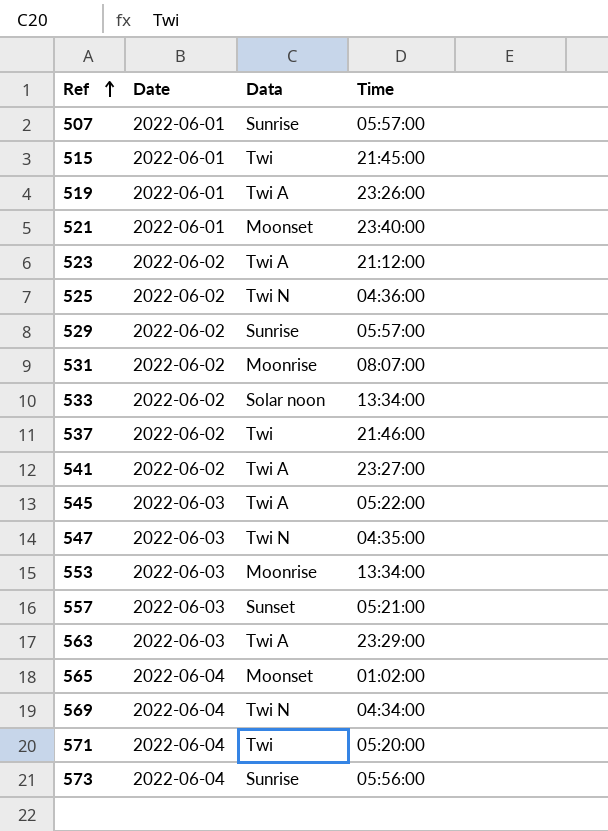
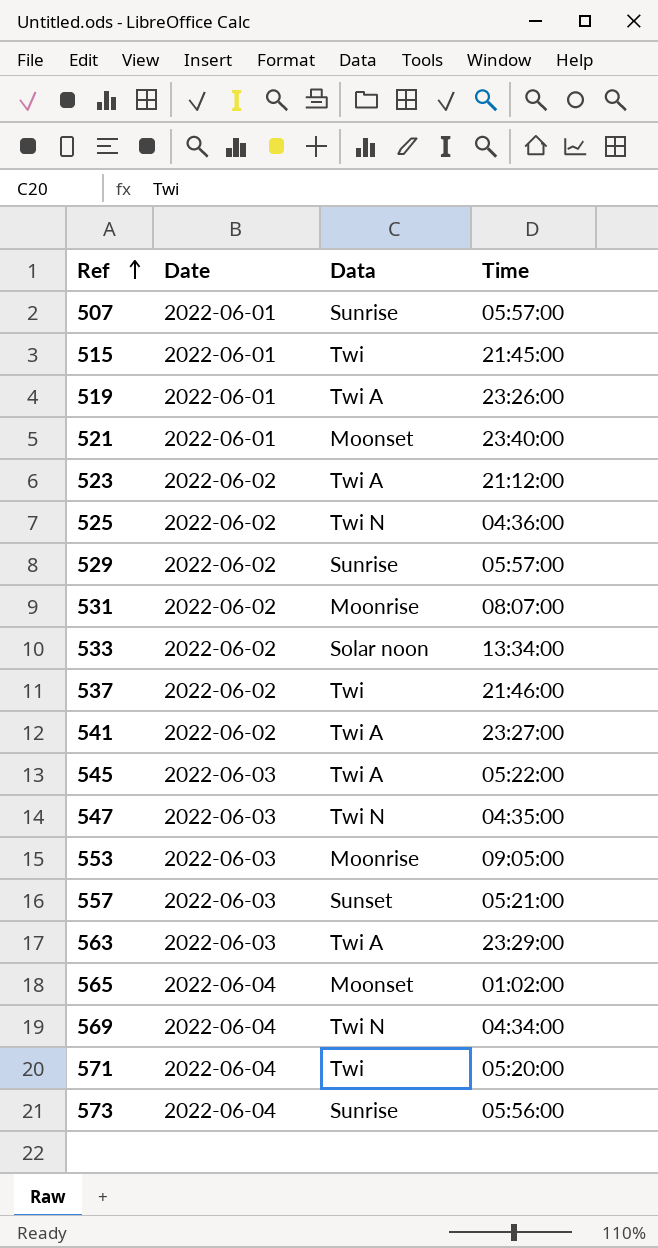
553 | Time: 13:34:00 -> 09:05:00

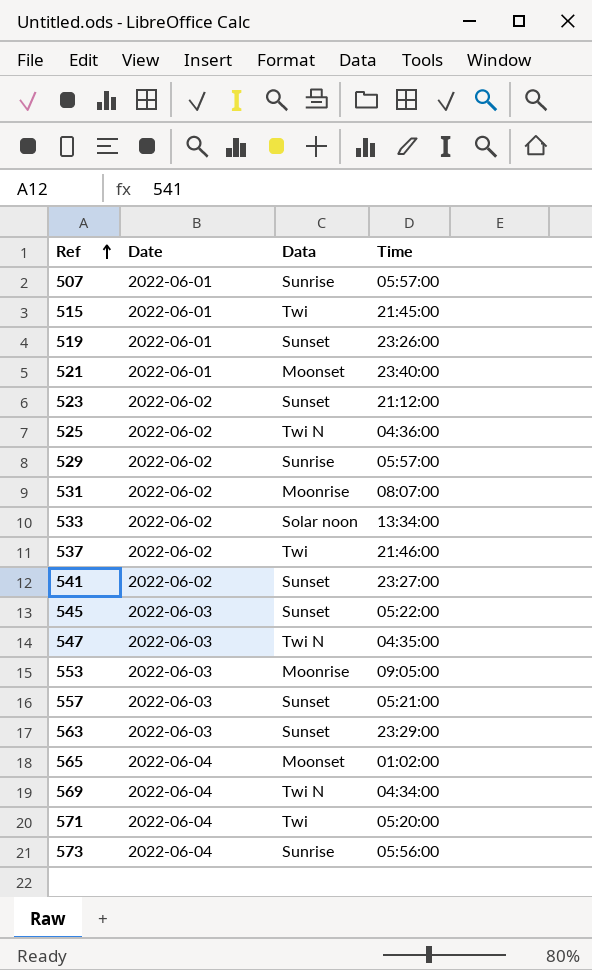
519 | Data: Twi A -> Sunset
523 | Data: Twi A -> Sunset
541 | Data: Twi A -> Sunset
545 | Data: Twi A -> Sunset
563 | Data: Twi A -> Sunset

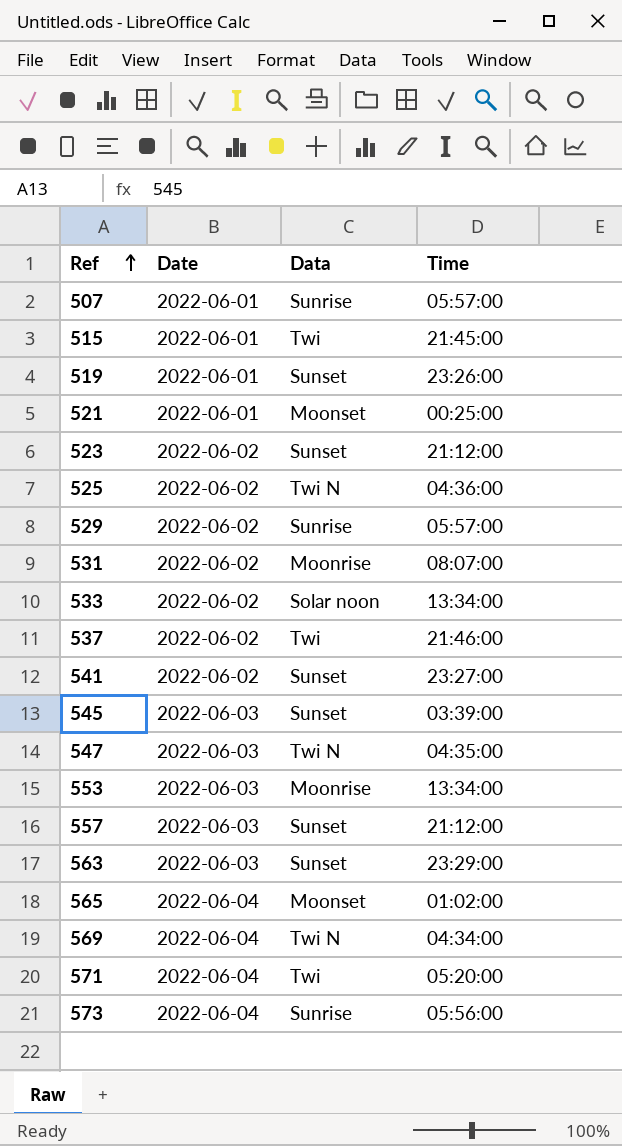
521 | Time: 23:40:00 -> 00:25:00
545 | Time: 05:22:00 -> 03:39:00
553 | Time: 09:05:00 -> 13:34:00
557 | Time: 05:21:00 -> 21:12:00

